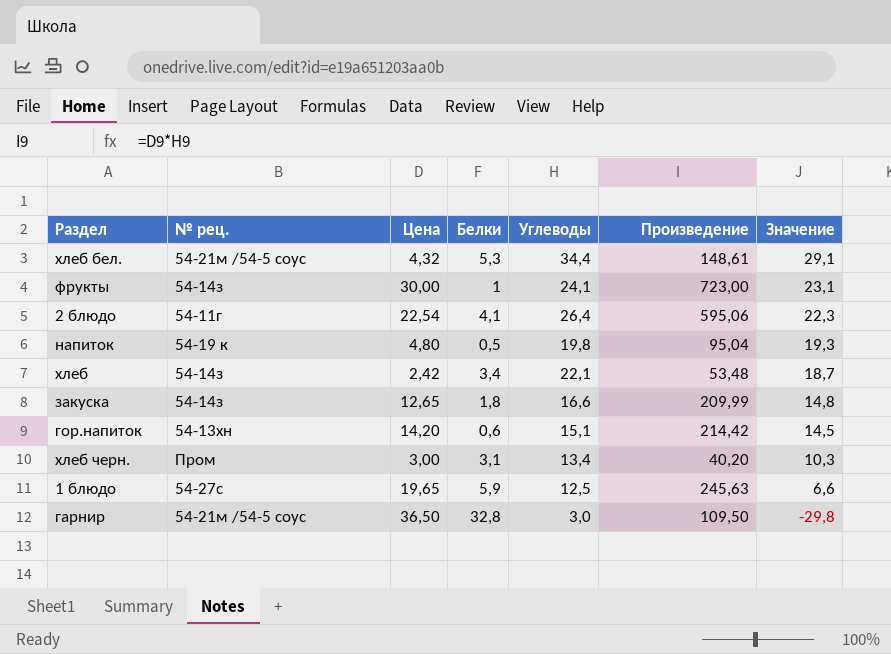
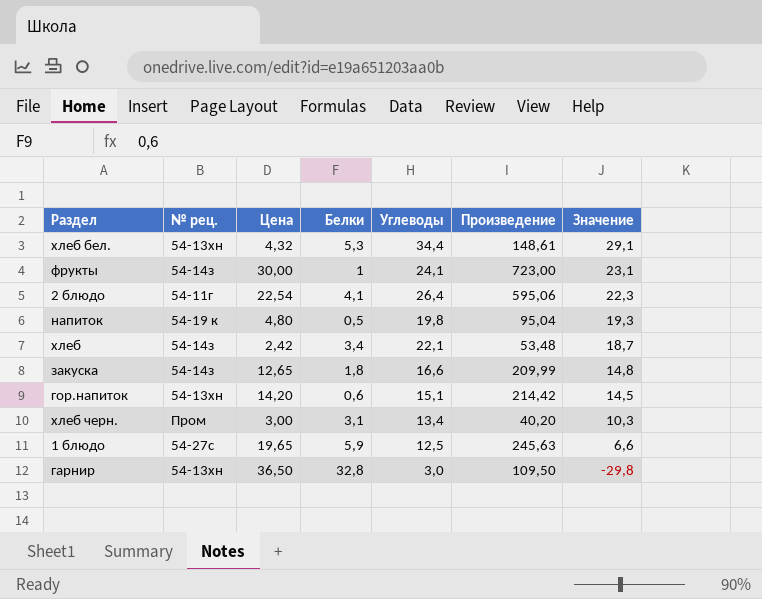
хлеб бел. | № рец.: 54-21м /54-5 соус -> 54-13хн
гарнир | № рец.: 54-21м /54-5 соус -> 54-13хн

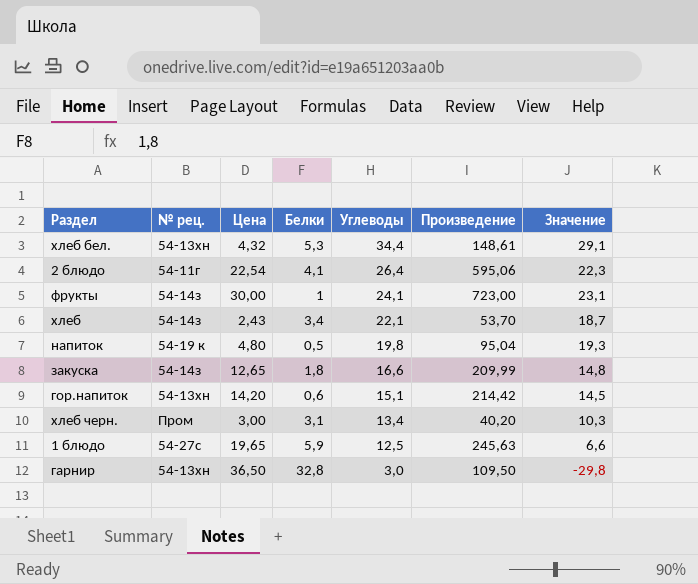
row order: Значение descending -> Углеводы descending
хлеб | Цена: 2,42 -> 2,43
хлеб | Произведение: 53,48 -> 53,70

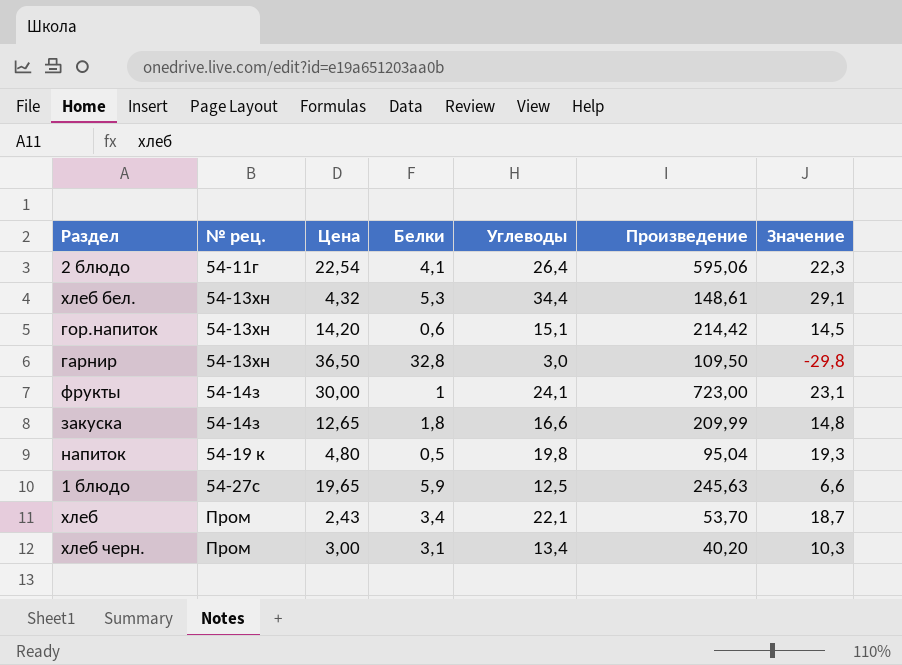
row order: Углеводы descending -> № рец. ascending
хлеб | № рец.: 54-14з -> Пром

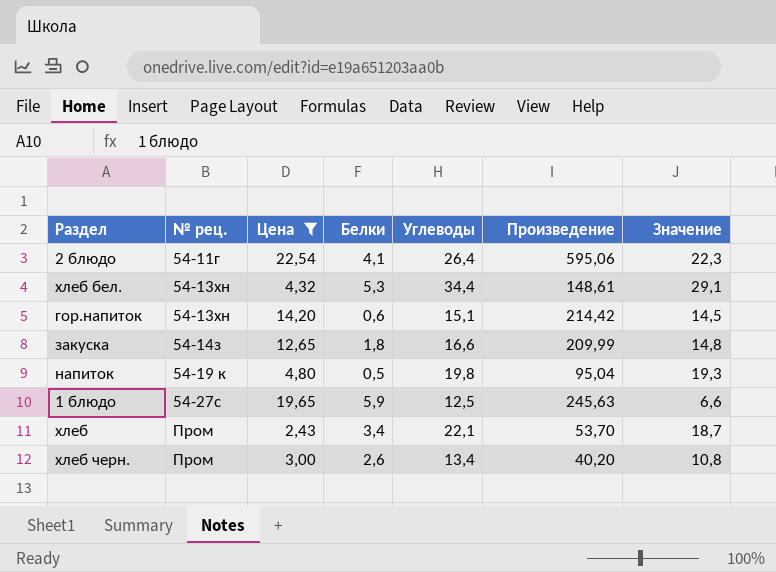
filter: none -> Цена <= 22,54
хлеб черн. | Белки: 3,1 -> 2,6
хлеб черн. | Значение: 10,3 -> 10,8

